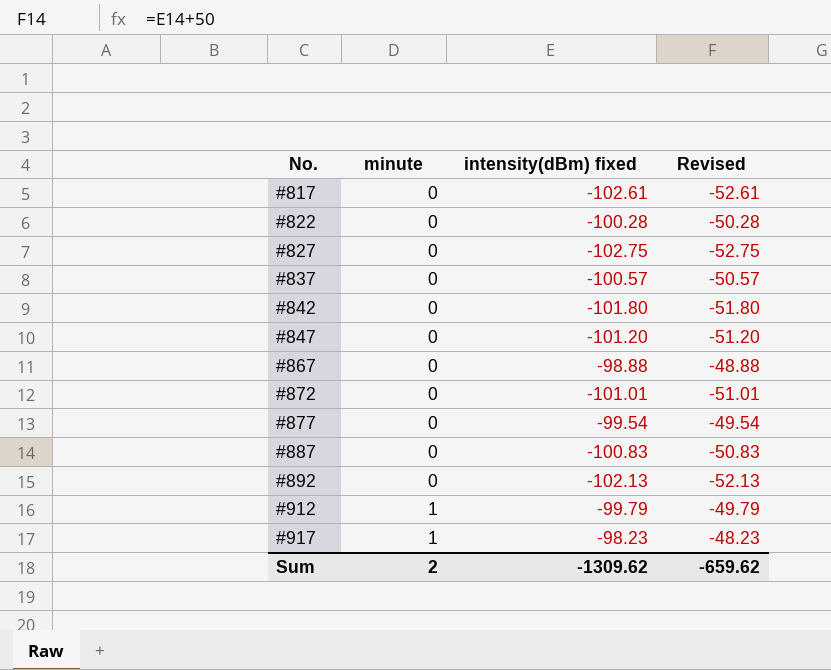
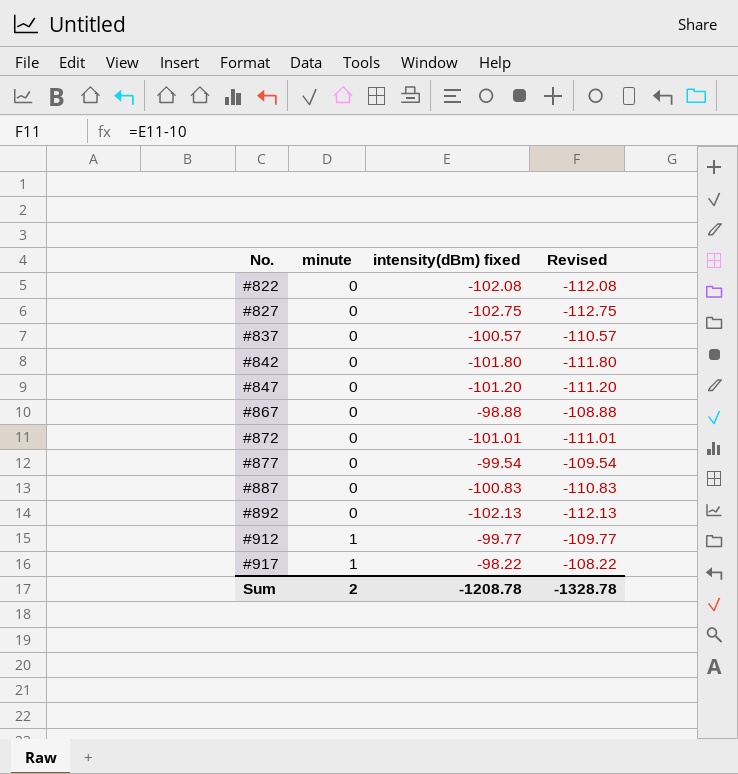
column Revised | formula: [intensity(dBm) fixed] + 50 -> [intensity(dBm) fixed] - 10
row #817: 0 | -102.61 | -52.61 -> none
#822 | intensity(dBm) fixed: -100.28 -> -102.08
#912 | intensity(dBm) fixed: -99.79 -> -99.77
#917 | intensity(dBm) fixed: -98.23 -> -98.22
Sum | intensity(dBm) fixed: -1309.62 -> -1208.78
Sum | Revised: -659.62 -> -1328.78

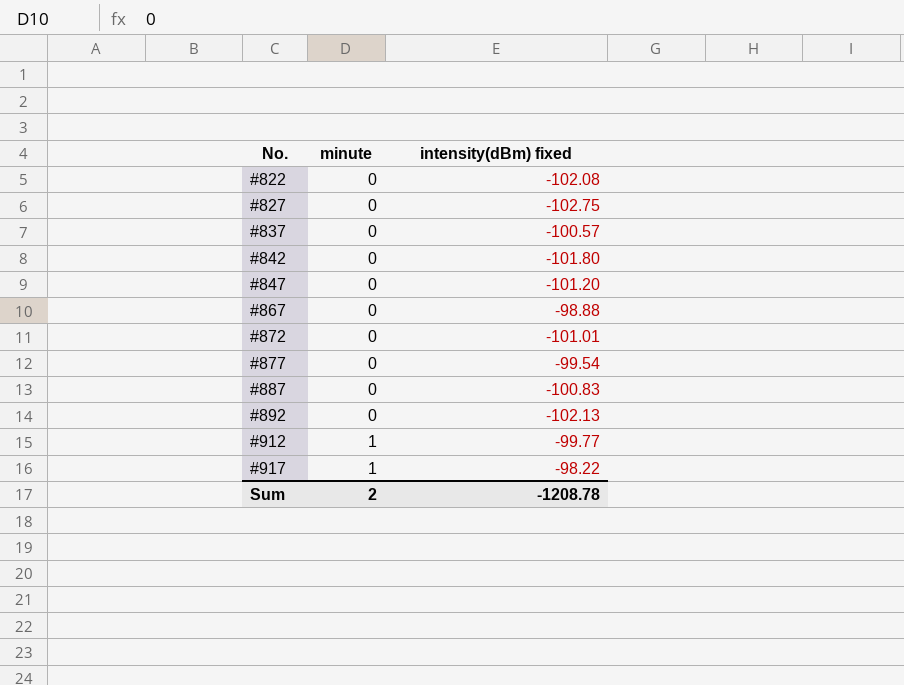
column Revised | formula: [intensity(dBm) fixed] - 10 -> none

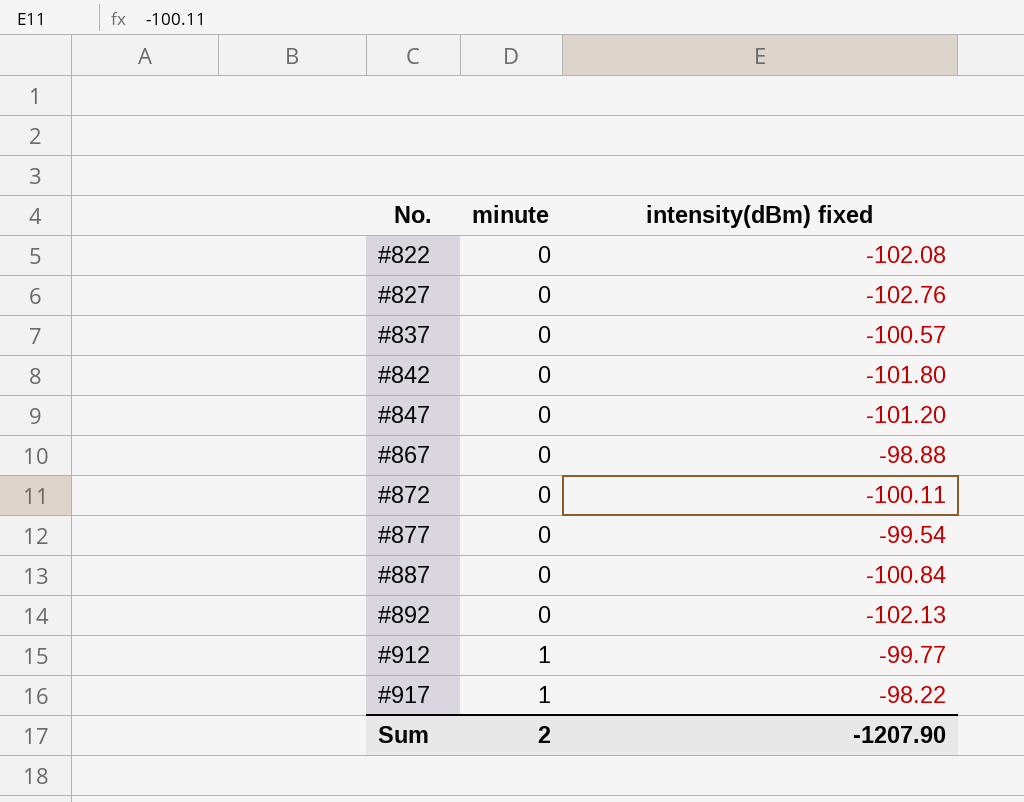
#827 | intensity(dBm) fixed: -102.75 -> -102.76
#872 | intensity(dBm) fixed: -101.01 -> -100.11
#887 | intensity(dBm) fixed: -100.83 -> -100.84
Sum | intensity(dBm) fixed: -1208.78 -> -1207.90

